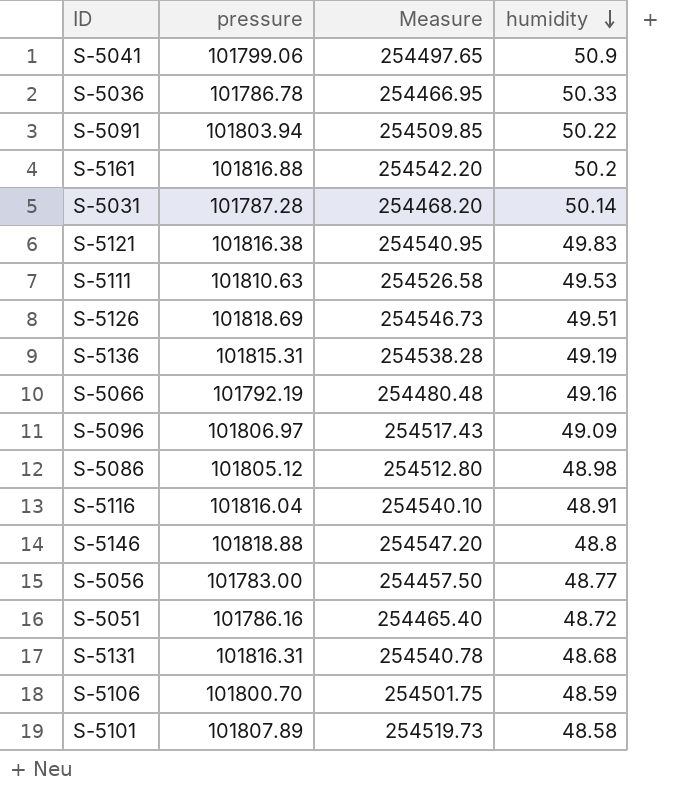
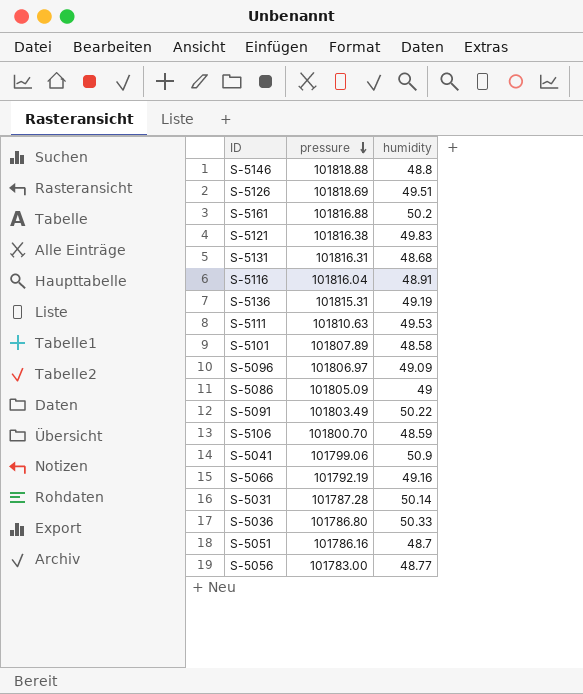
row order: humidity descending -> pressure descending
column Measure | formula: [pressure] * 2.5 -> none
S-5086 | pressure: 101805.12 -> 101805.09
S-5086 | humidity: 48.98 -> 49
S-5091 | pressure: 101803.94 -> 101803.49
S-5036 | pressure: 101786.78 -> 101786.80
S-5051 | humidity: 48.72 -> 48.7

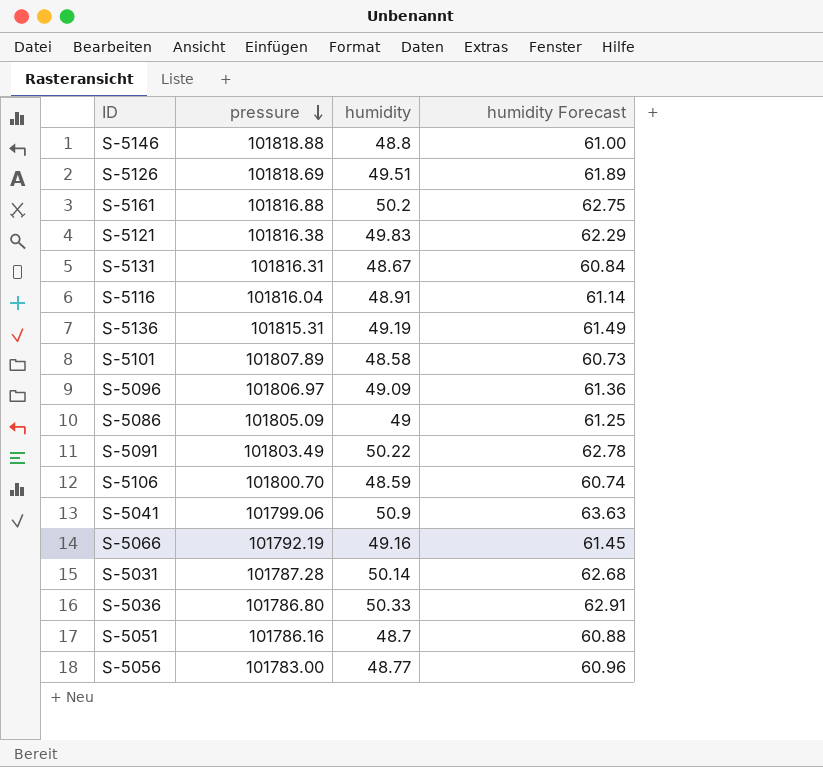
column humidity Forecast | formula: none -> [humidity] * 1.25
row S-5111: 101810.63 | 49.53 -> none
S-5131 | humidity: 48.68 -> 48.67

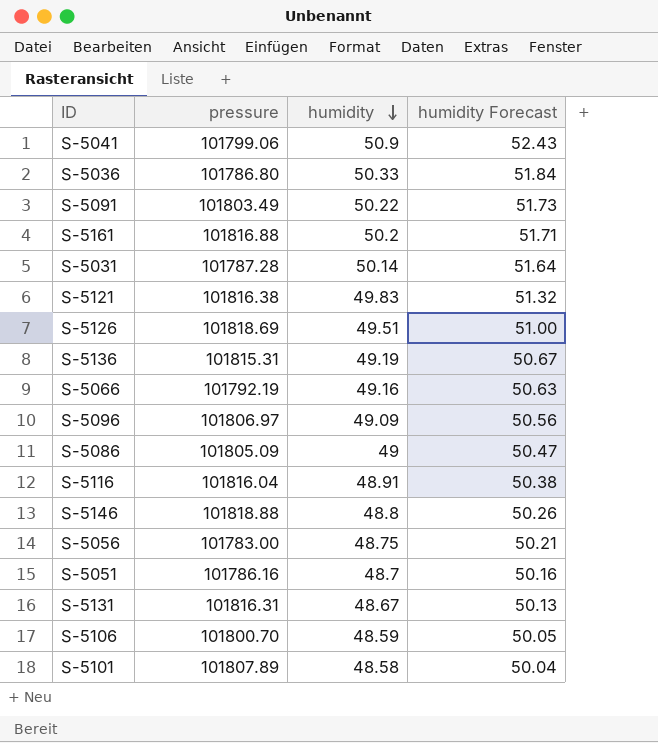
row order: pressure descending -> humidity descending
column humidity Forecast | formula: [humidity] * 1.25 -> [humidity] * 1.03
S-5056 | humidity: 48.77 -> 48.75

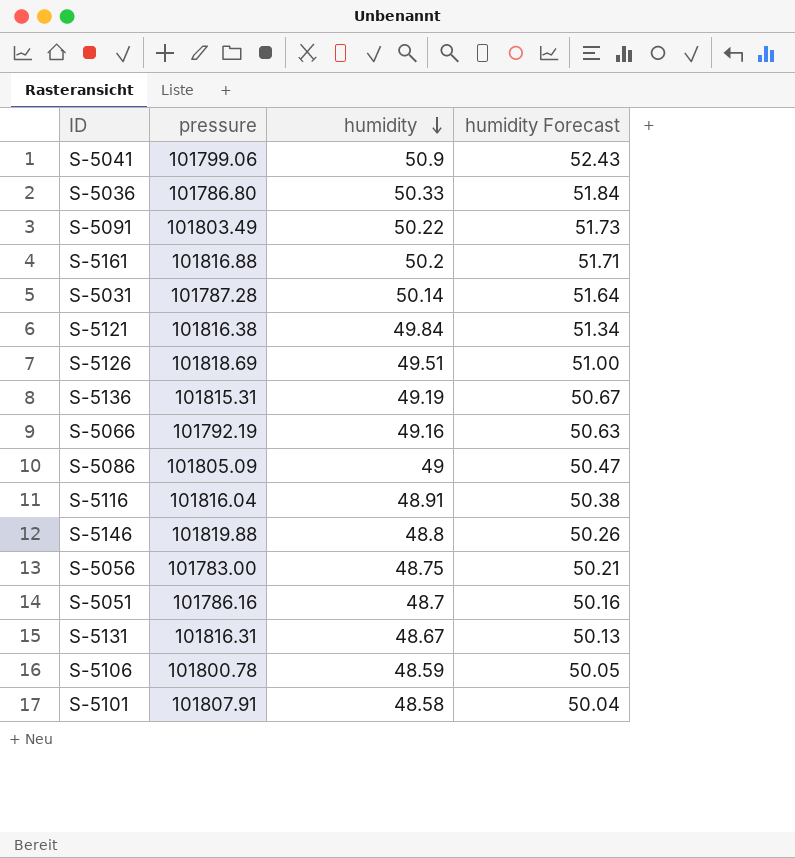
row S-5096: 101806.97 | 49.09 | 50.56 -> none
S-5121 | humidity: 49.83 -> 49.84
S-5121 | humidity Forecast: 51.32 -> 51.34
S-5146 | pressure: 101818.88 -> 101819.88
S-5106 | pressure: 101800.70 -> 101800.78
S-5101 | pressure: 101807.89 -> 101807.91

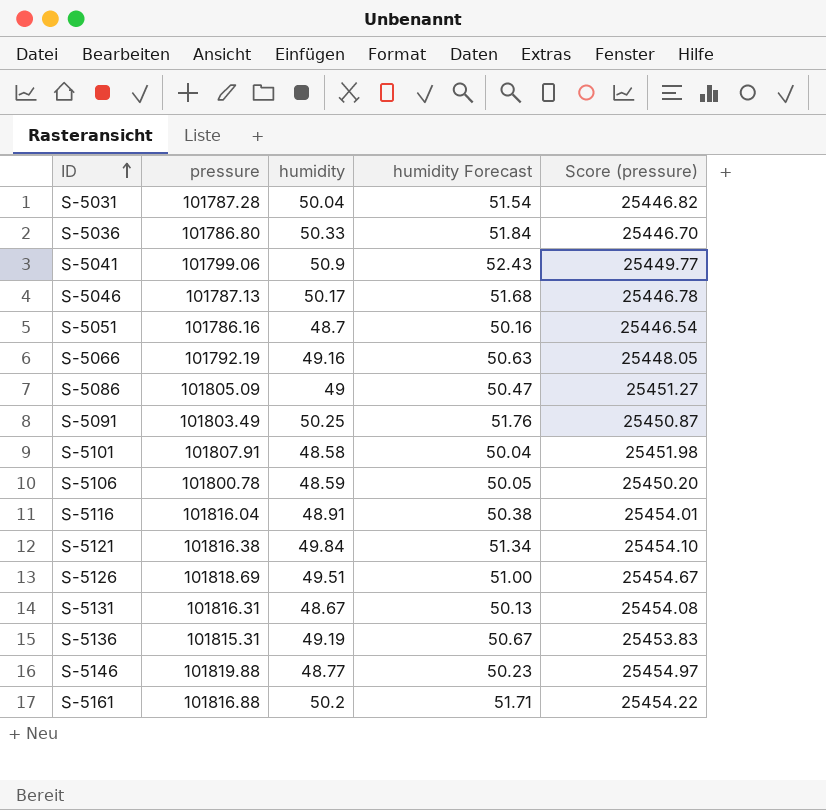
row order: humidity descending -> ID ascending
column Score (pressure) | formula: none -> [pressure] * 0.25
row S-5056: 101783.00 | 48.75 | 50.21 -> none
S-5031 | humidity: 50.14 -> 50.04
S-5031 | humidity Forecast: 51.64 -> 51.54
row S-5046: none -> 101787.13 | 50.17 | 51.68 | 25446.78
S-5091 | humidity: 50.22 -> 50.25
S-5091 | humidity Forecast: 51.73 -> 51.76
S-5146 | humidity: 48.8 -> 48.77
S-5146 | humidity Forecast: 50.26 -> 50.23

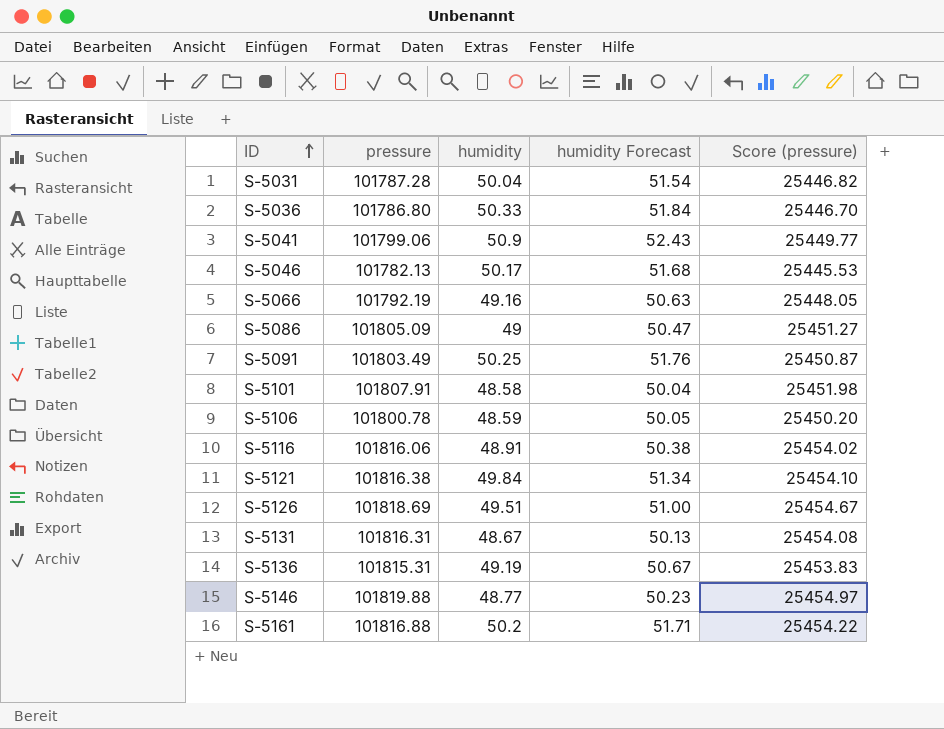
row S-5051: 101786.16 | 48.7 | 50.16 | 25446.54 -> none
S-5046 | pressure: 101787.13 -> 101782.13
S-5046 | Score (pressure): 25446.78 -> 25445.53
S-5116 | pressure: 101816.04 -> 101816.06
S-5116 | Score (pressure): 25454.01 -> 25454.02

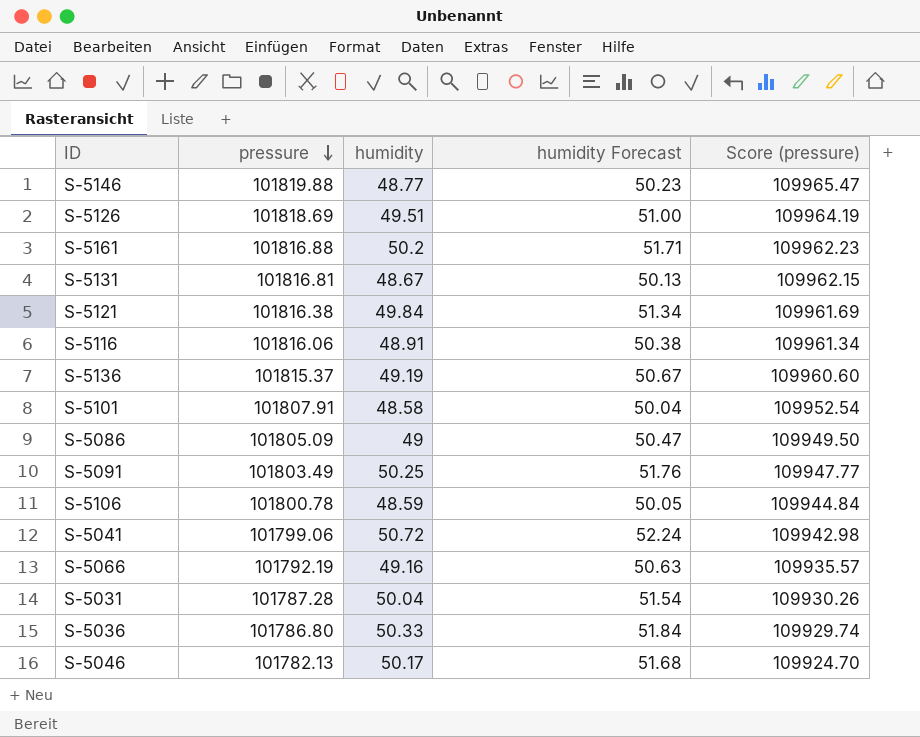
row order: ID ascending -> pressure descending
column Score (pressure) | formula: [pressure] * 0.25 -> [pressure] * 1.08
S-5131 | pressure: 101816.31 -> 101816.81
S-5136 | pressure: 101815.31 -> 101815.37
S-5041 | humidity: 50.9 -> 50.72
S-5041 | humidity Forecast: 52.43 -> 52.24

